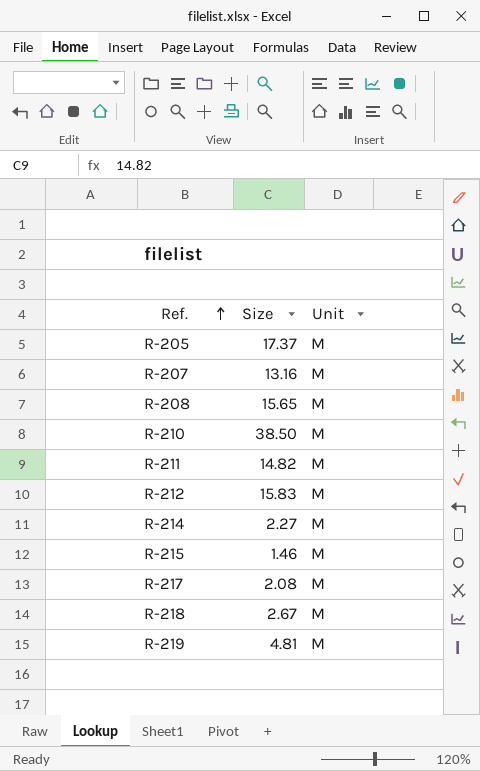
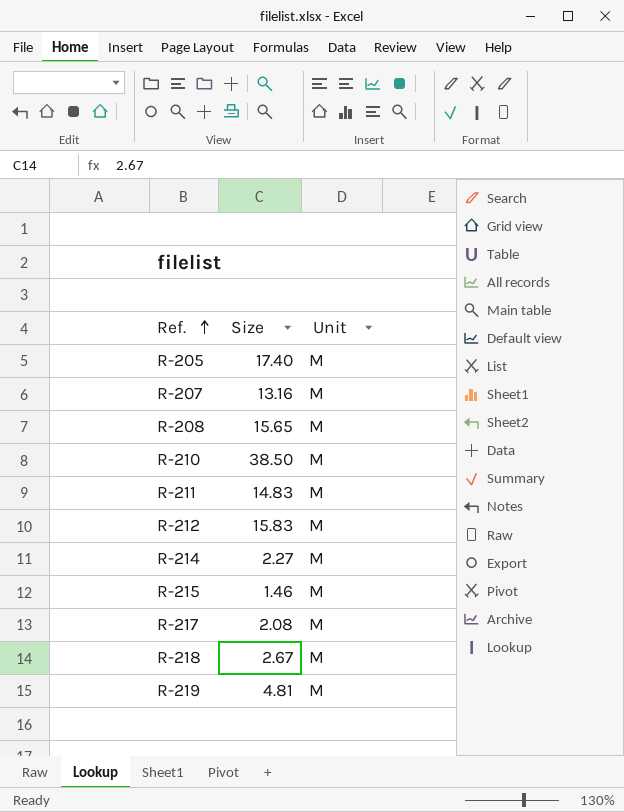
R-205 | Size: 17.37 -> 17.40
R-211 | Size: 14.82 -> 14.83

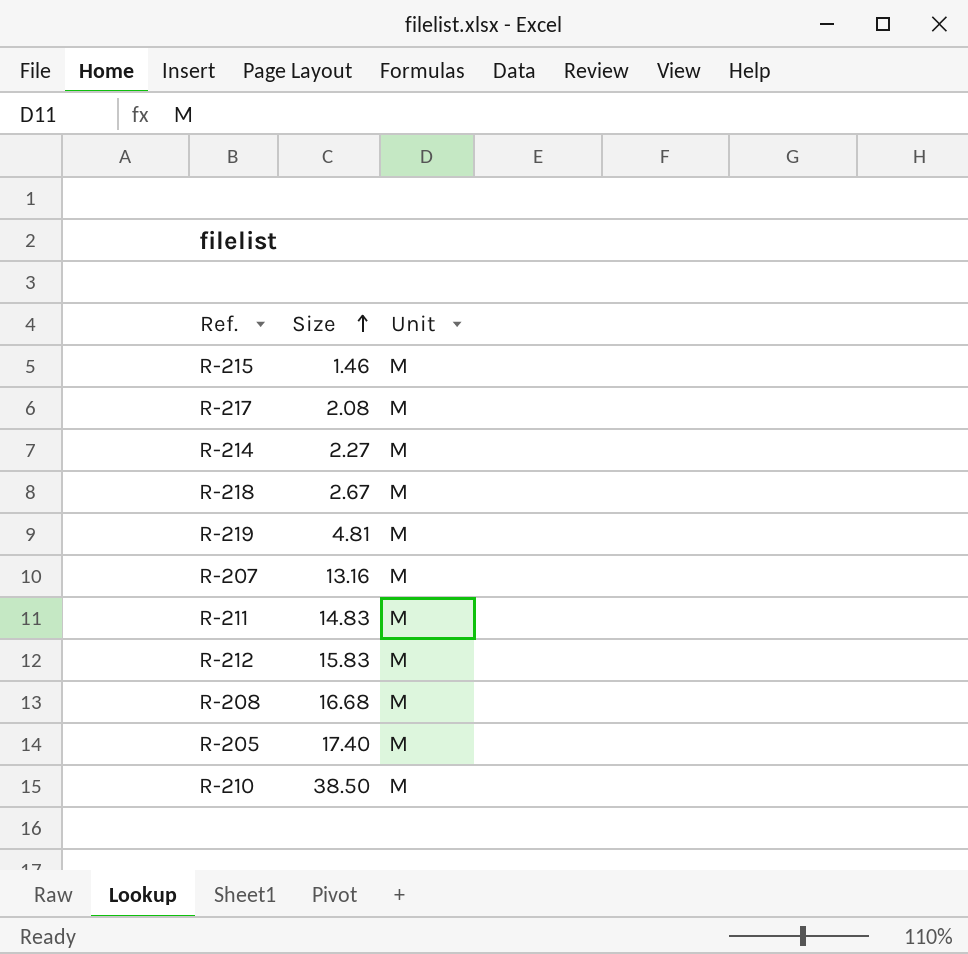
row order: Ref. ascending -> Size ascending
R-208 | Size: 15.65 -> 16.68

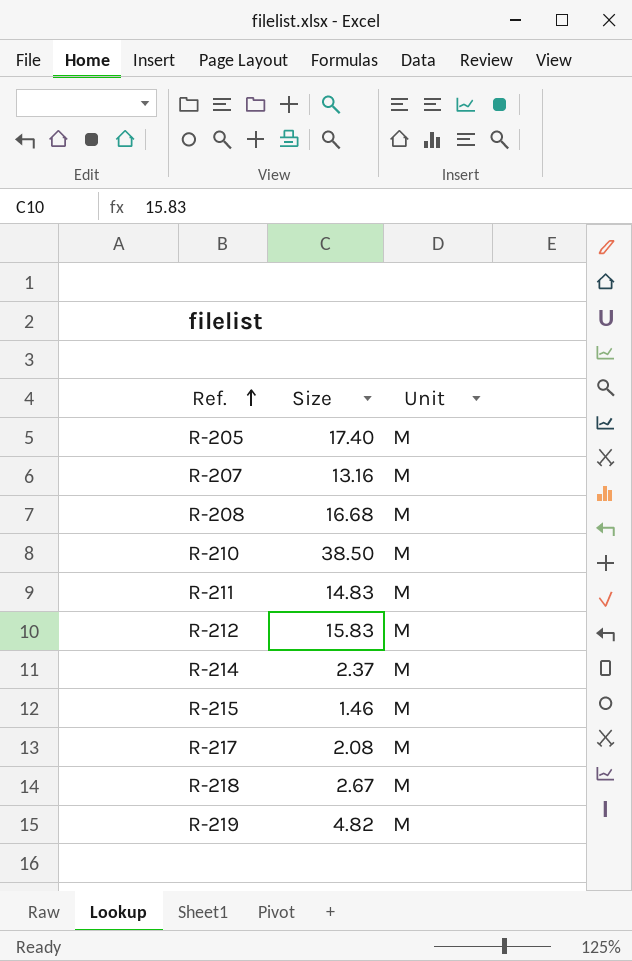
row order: Size ascending -> Ref. ascending
R-214 | Size: 2.27 -> 2.37
R-219 | Size: 4.81 -> 4.82

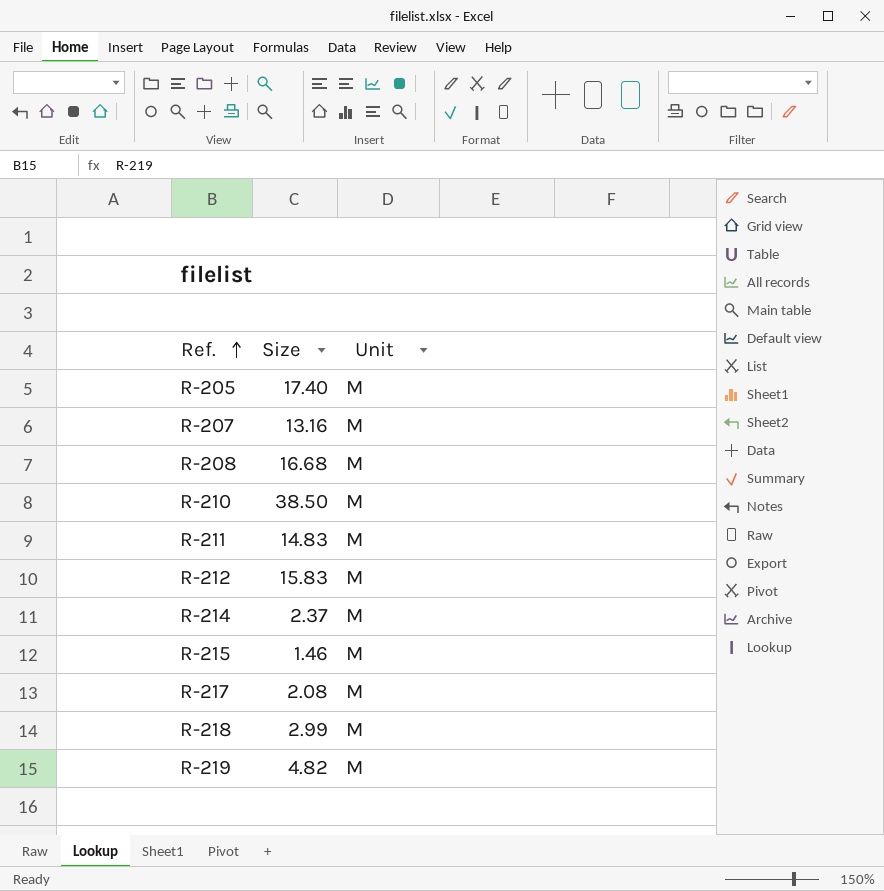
R-218 | Size: 2.67 -> 2.99

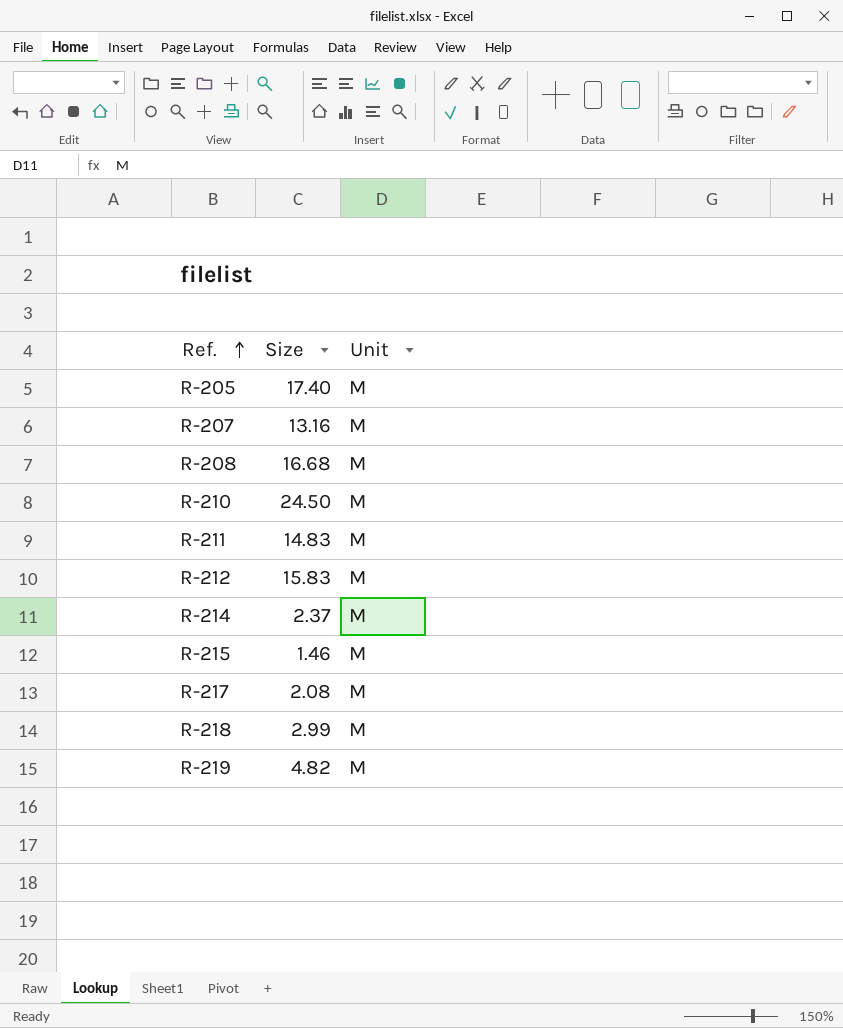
R-210 | Size: 38.50 -> 24.50

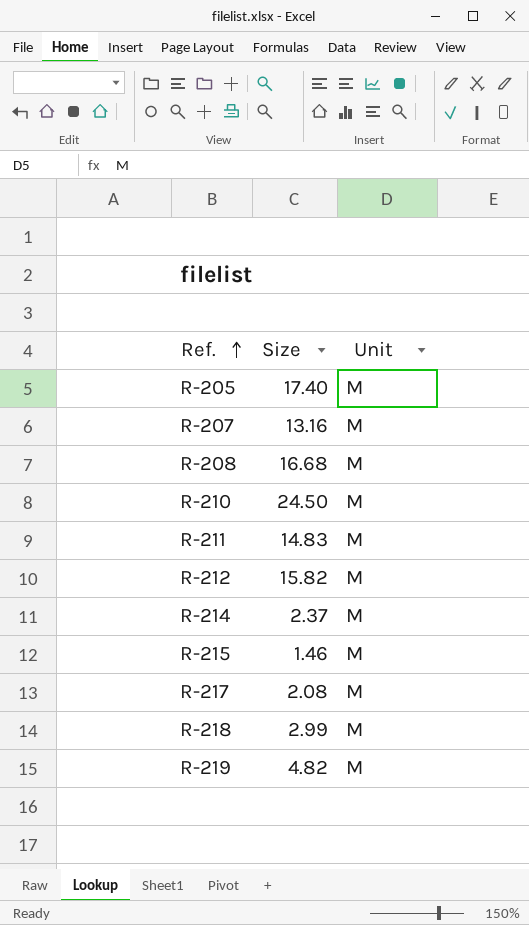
R-212 | Size: 15.83 -> 15.82

